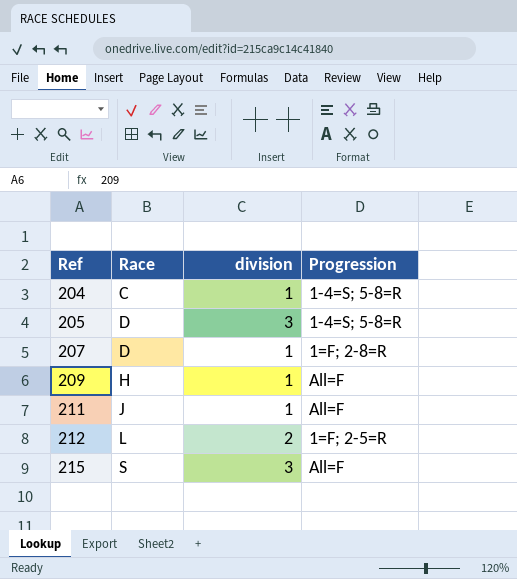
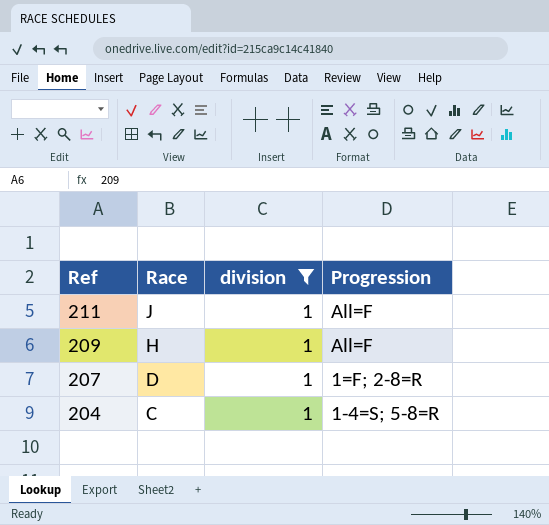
filter: none -> division = 1
row order: Ref ascending -> Ref descending

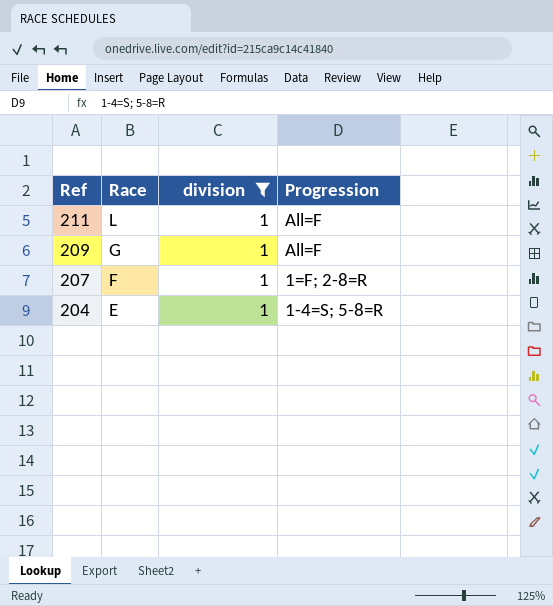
211 | Race: J -> L
209 | Race: H -> G
207 | Race: D -> F
204 | Race: C -> E

